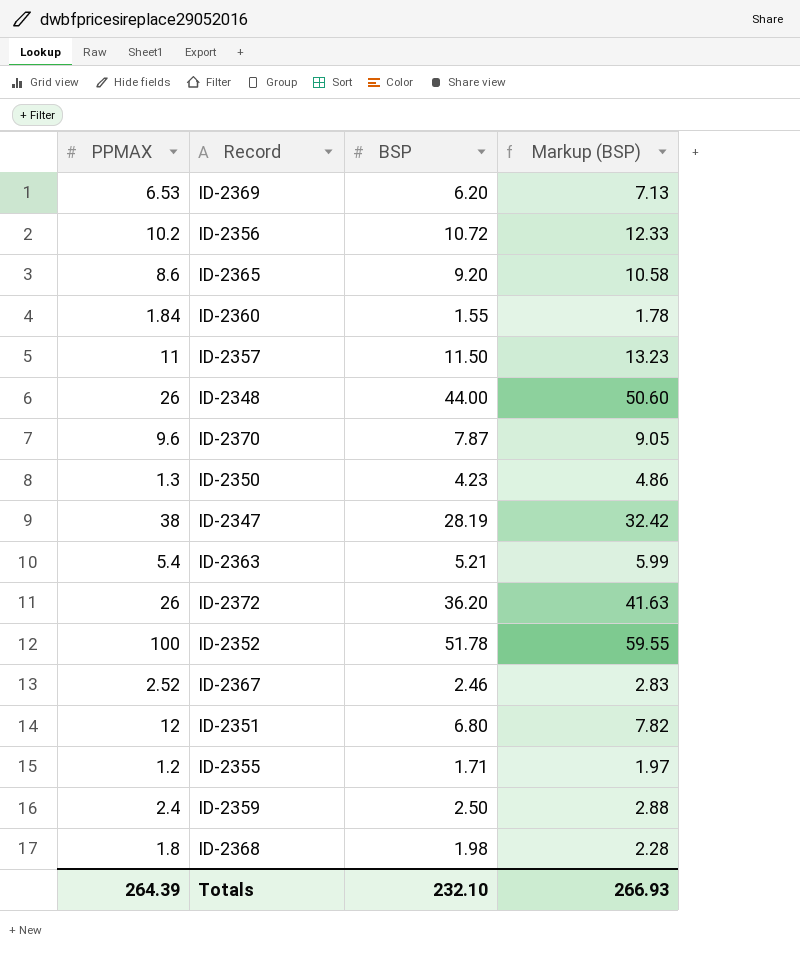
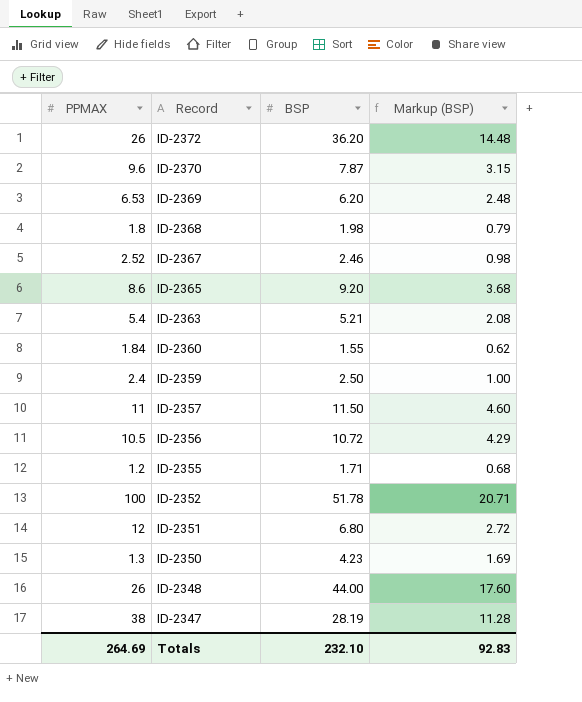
row order: none -> Record descending
column Markup (BSP) | formula: [BSP] * 1.15 -> [BSP] * 0.4
ID-2356 | PPMAX: 10.2 -> 10.5
Totals | PPMAX: 264.39 -> 264.69
Totals | Markup (BSP): 266.93 -> 92.83

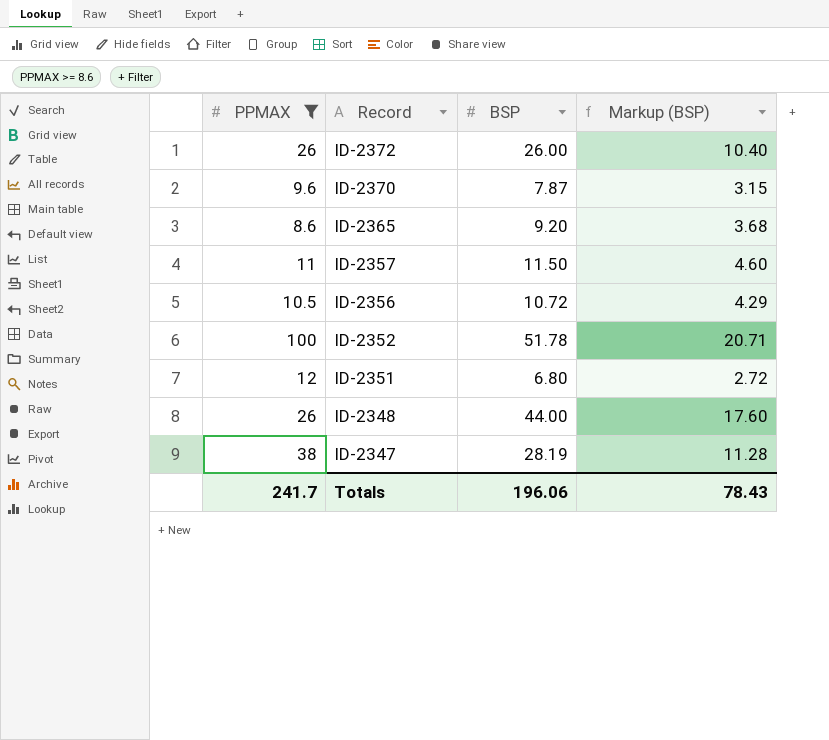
filter: none -> PPMAX >= 8.6
ID-2372 | BSP: 36.20 -> 26.00
ID-2372 | Markup (BSP): 14.48 -> 10.40
Totals | PPMAX: 264.69 -> 241.7
Totals | BSP: 232.10 -> 196.06
Totals | Markup (BSP): 92.83 -> 78.43

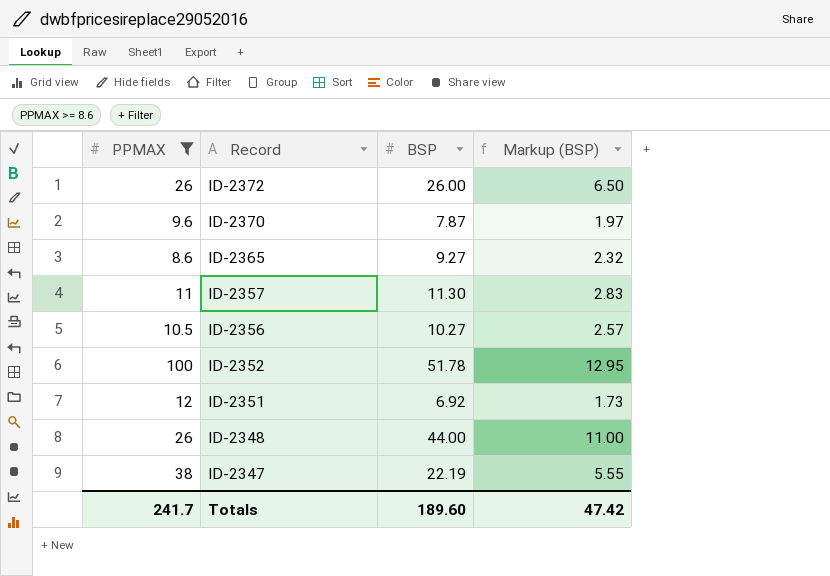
column Markup (BSP) | formula: [BSP] * 0.4 -> [BSP] * 0.25
ID-2365 | BSP: 9.20 -> 9.27
ID-2357 | BSP: 11.50 -> 11.30
ID-2356 | BSP: 10.72 -> 10.27
ID-2351 | BSP: 6.80 -> 6.92
ID-2347 | BSP: 28.19 -> 22.19
Totals | BSP: 196.06 -> 189.60
Totals | Markup (BSP): 78.43 -> 47.42

